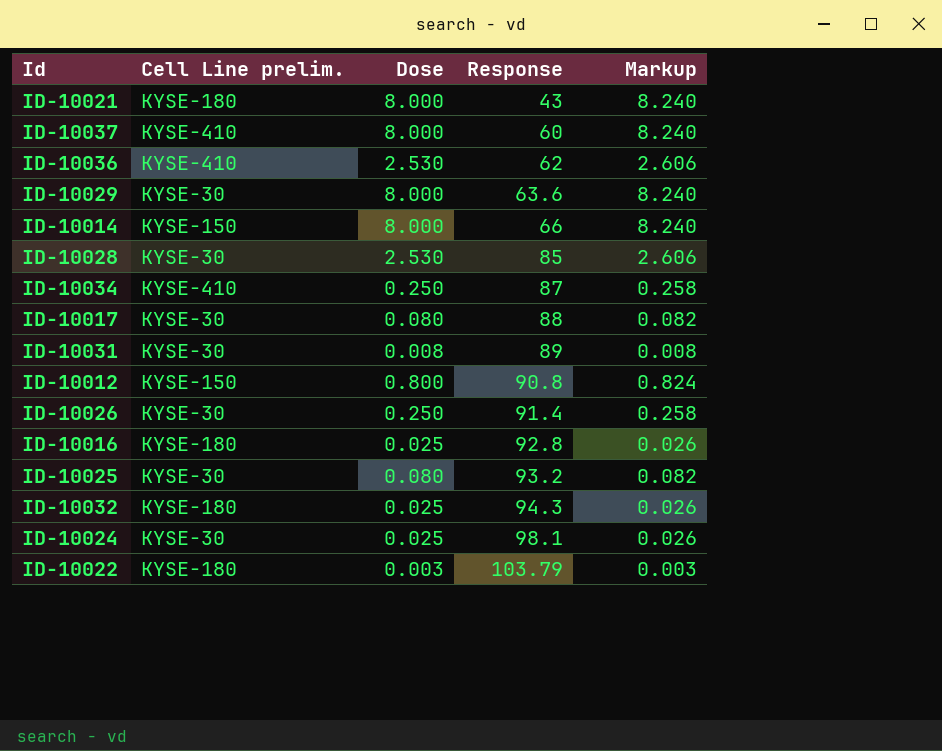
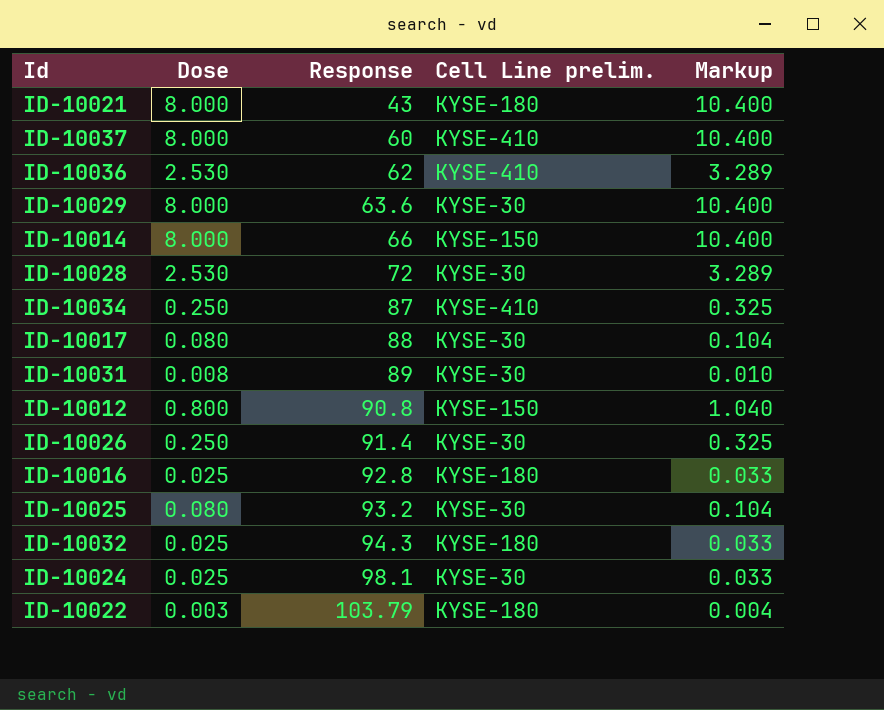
column Cell Line prelim. | position: 2 -> 4
column Markup | formula: [Dose] * 1.03 -> [Dose] * 1.3
ID-10028 | Response: 85 -> 72

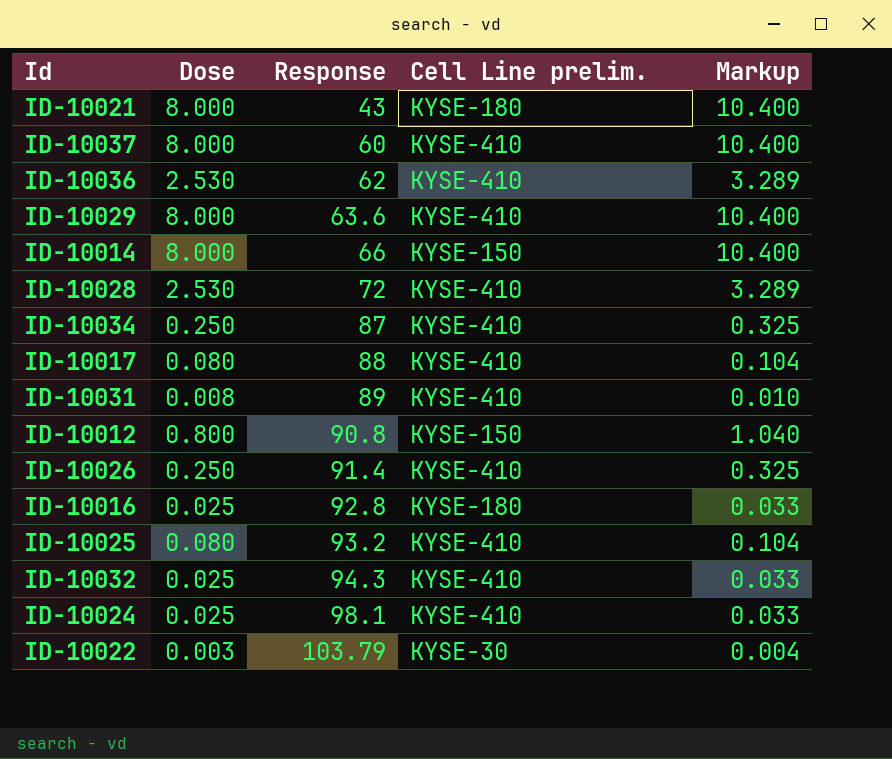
ID-10029 | Cell Line prelim.: KYSE-30 -> KYSE-410
ID-10028 | Cell Line prelim.: KYSE-30 -> KYSE-410
ID-10017 | Cell Line prelim.: KYSE-30 -> KYSE-410
ID-10031 | Cell Line prelim.: KYSE-30 -> KYSE-410
ID-10026 | Cell Line prelim.: KYSE-30 -> KYSE-410
ID-10025 | Cell Line prelim.: KYSE-30 -> KYSE-410
ID-10032 | Cell Line prelim.: KYSE-180 -> KYSE-410
ID-10024 | Cell Line prelim.: KYSE-30 -> KYSE-410
ID-10022 | Cell Line prelim.: KYSE-180 -> KYSE-30

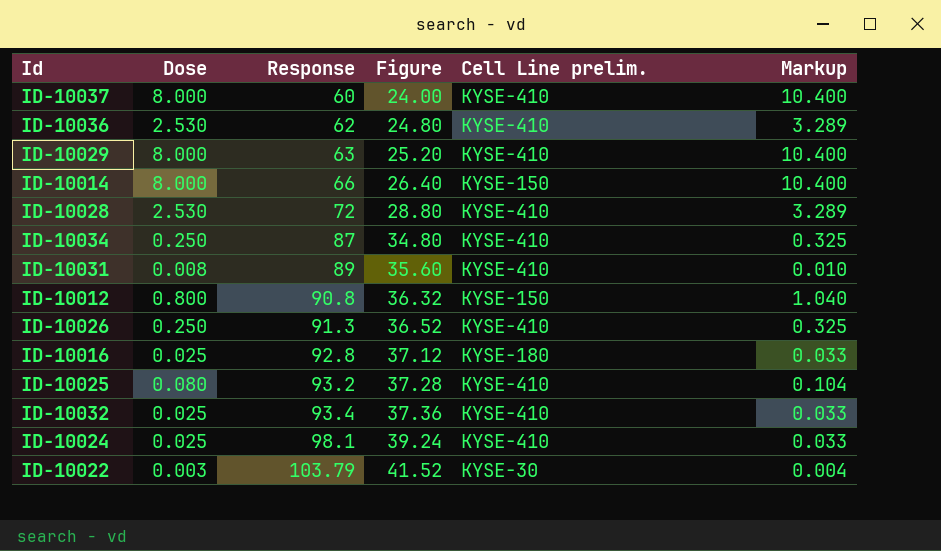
column Figure | formula: none -> [Response] * 0.4
row ID-10021: 8.000 | 43 | KYSE-180 | 10.400 -> none
row ID-10017: 0.080 | 88 | KYSE-410 | 0.104 -> none
ID-10029 | Response: 63.6 -> 63
ID-10026 | Response: 91.4 -> 91.3
ID-10032 | Response: 94.3 -> 93.4

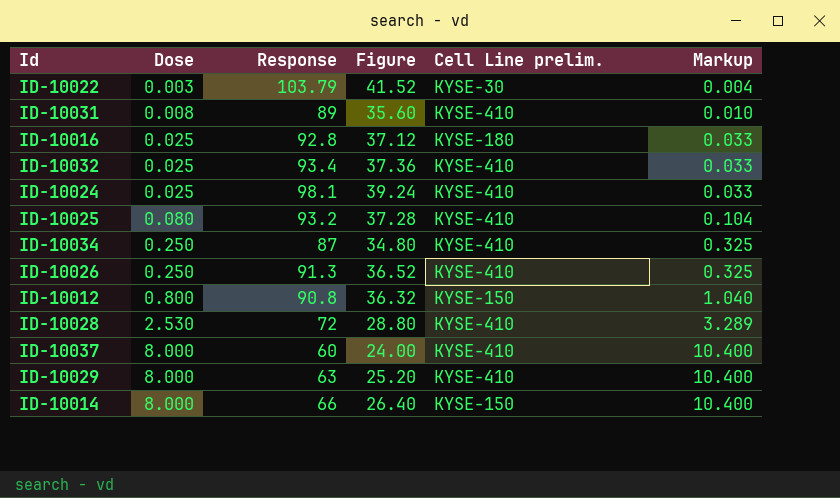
row order: Response ascending -> Dose ascending
row ID-10036: 2.530 | 62 | 24.80 | KYSE-410 | 3.289 -> none

